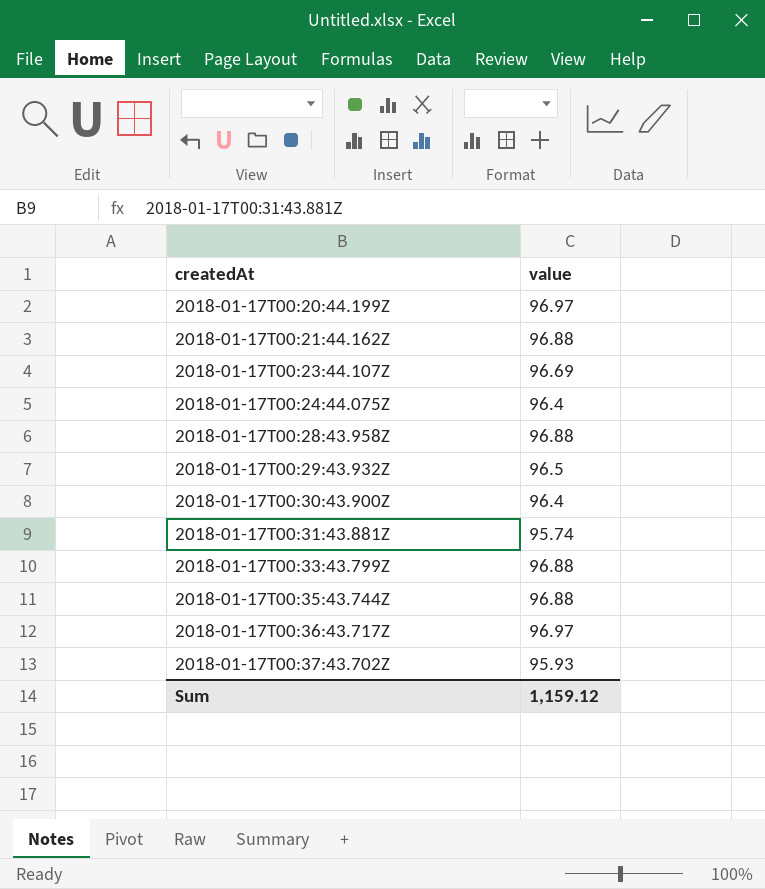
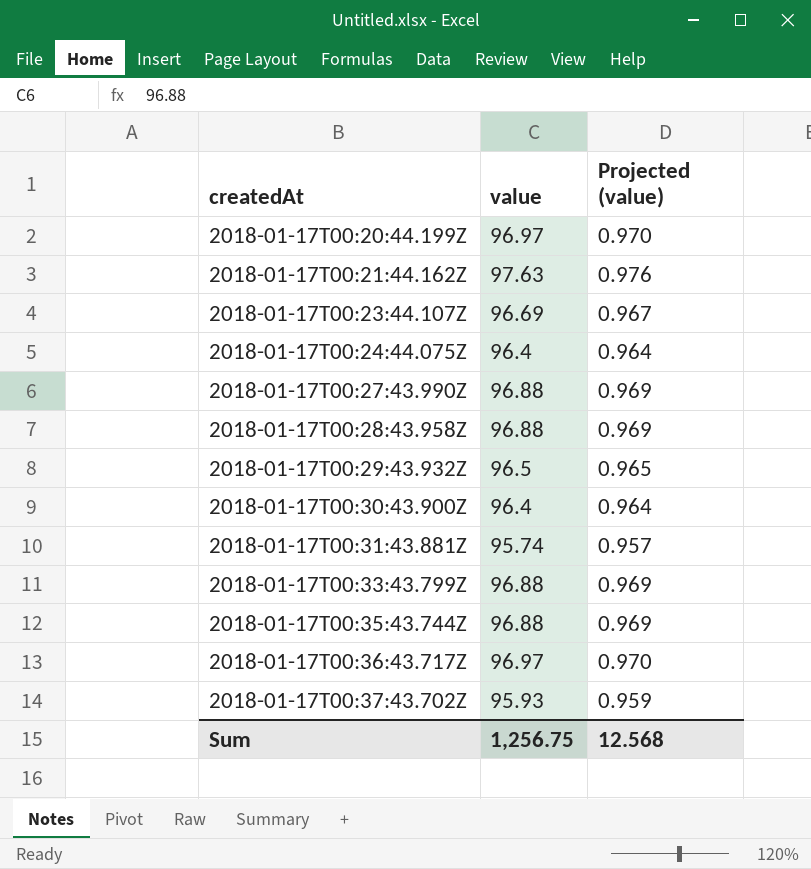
column Projected (value) | formula: none -> [value] * 0.01
2018-01-17T00:21:44.162Z | value: 96.88 -> 97.63
row 2018-01-17T00:27:43.990Z: none -> 96.88 | 0.969
Sum | value: 1,159.12 -> 1,256.75

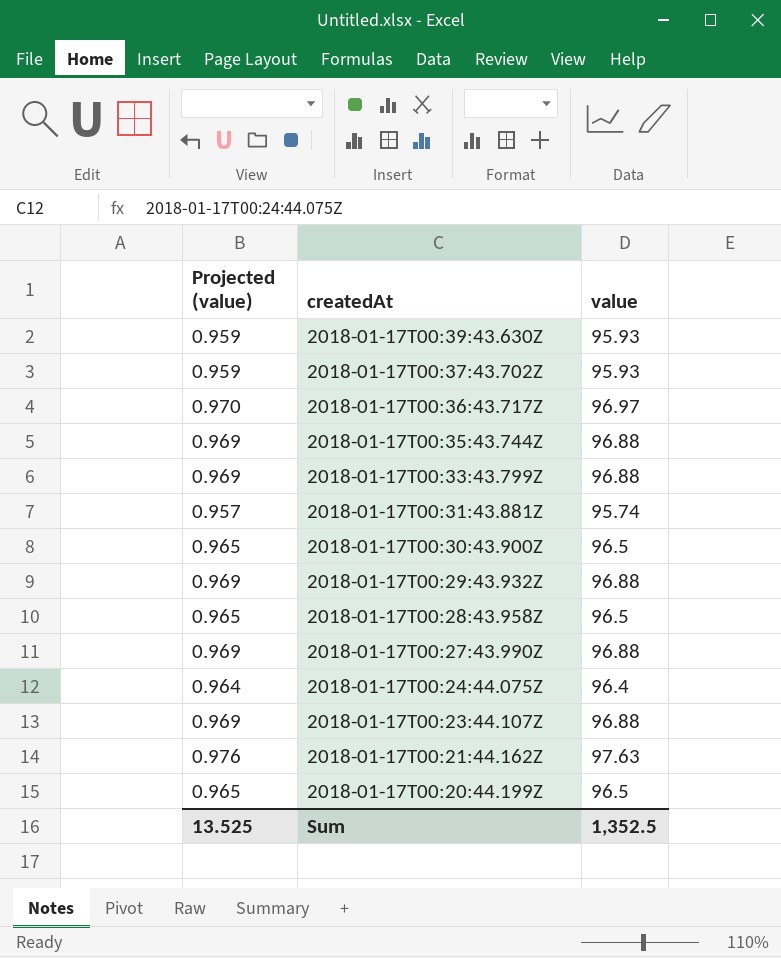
row order: createdAt ascending -> createdAt descending
column Projected (value) | position: 3 -> 1
row 2018-01-17T00:39:43.630Z: none -> 0.959 | 95.93
2018-01-17T00:30:43.900Z | Projected (value): 0.964 -> 0.965
2018-01-17T00:30:43.900Z | value: 96.4 -> 96.5
2018-01-17T00:29:43.932Z | Projected (value): 0.965 -> 0.969
2018-01-17T00:29:43.932Z | value: 96.5 -> 96.88
2018-01-17T00:28:43.958Z | Projected (value): 0.969 -> 0.965
2018-01-17T00:28:43.958Z | value: 96.88 -> 96.5
2018-01-17T00:23:44.107Z | Projected (value): 0.967 -> 0.969
2018-01-17T00:23:44.107Z | value: 96.69 -> 96.88
2018-01-17T00:20:44.199Z | Projected (value): 0.970 -> 0.965
2018-01-17T00:20:44.199Z | value: 96.97 -> 96.5
Sum | Projected (value): 12.568 -> 13.525
Sum | value: 1,256.75 -> 1,352.5

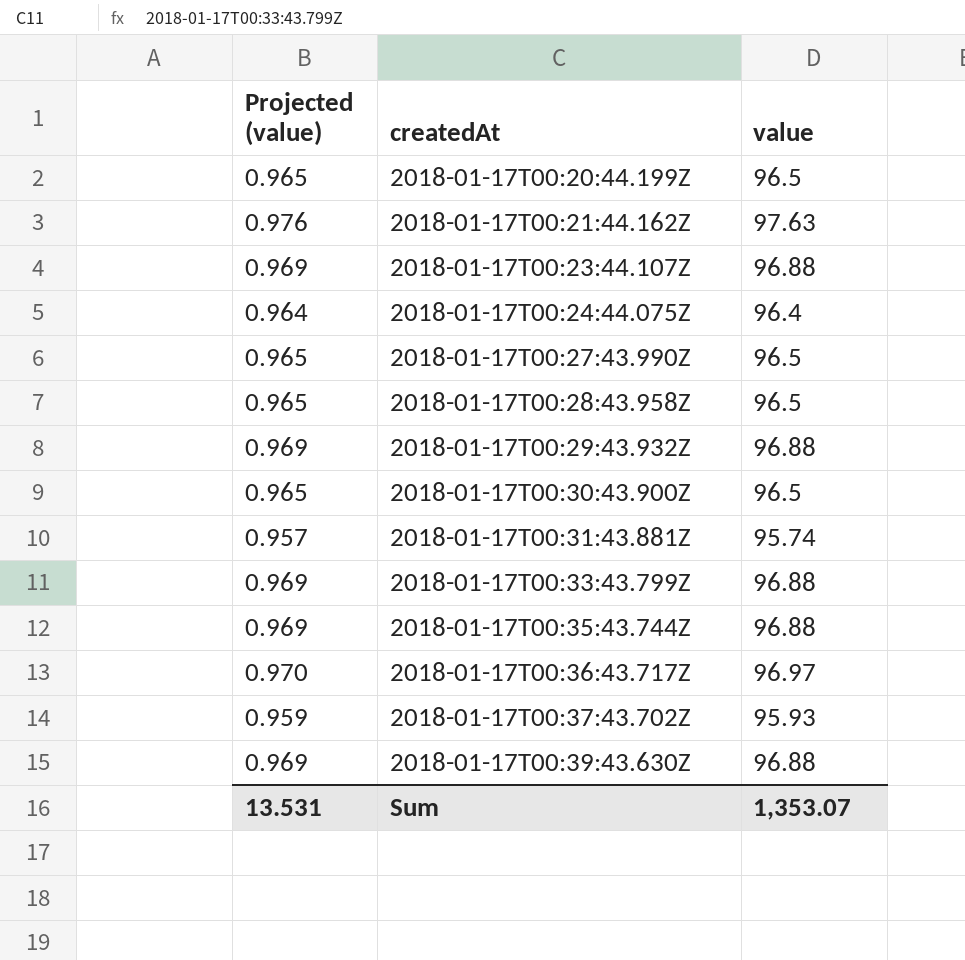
row order: createdAt descending -> createdAt ascending
2018-01-17T00:27:43.990Z | Projected (value): 0.969 -> 0.965
2018-01-17T00:27:43.990Z | value: 96.88 -> 96.5
2018-01-17T00:39:43.630Z | Projected (value): 0.959 -> 0.969
2018-01-17T00:39:43.630Z | value: 95.93 -> 96.88
Sum | Projected (value): 13.525 -> 13.531
Sum | value: 1,352.5 -> 1,353.07

